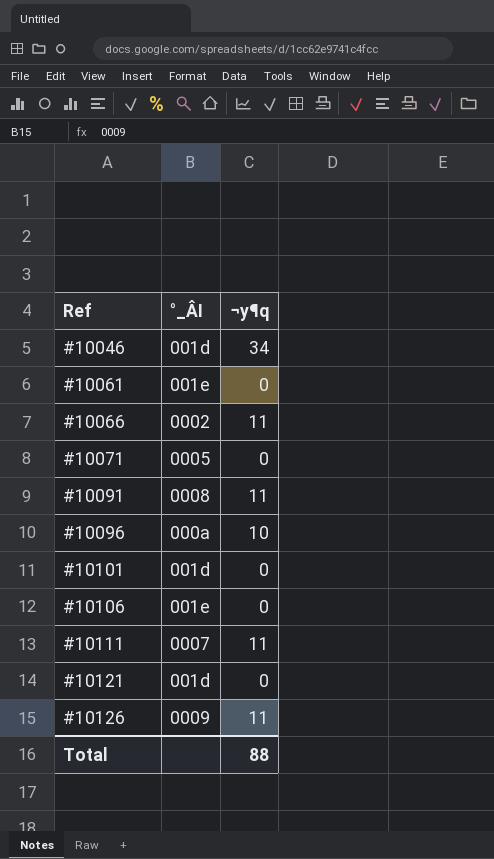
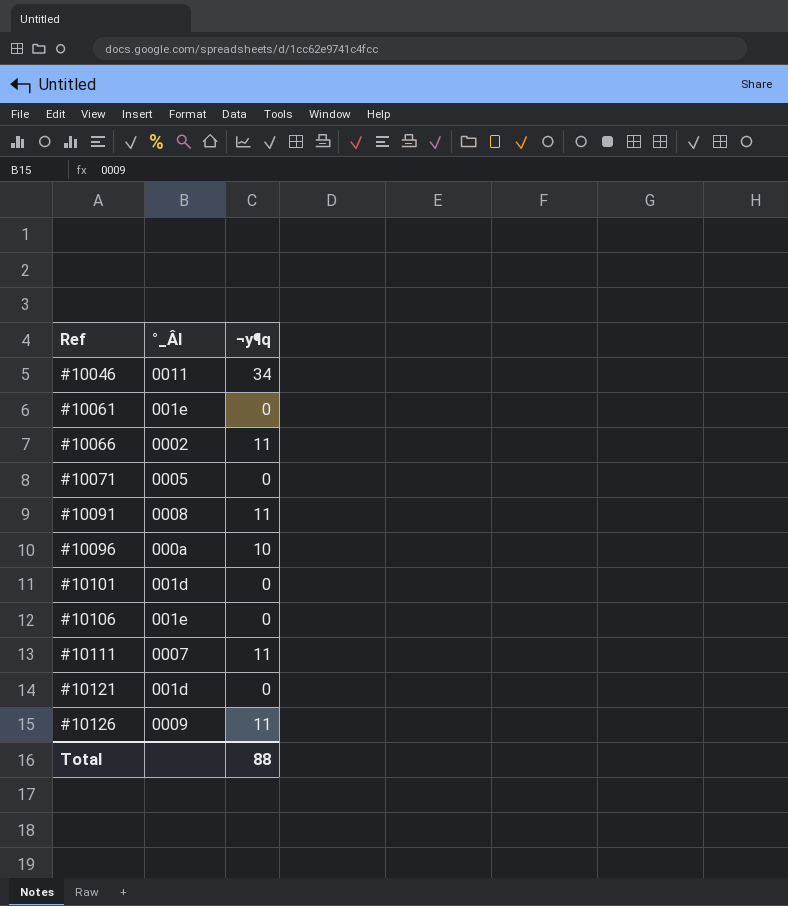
#10046 | °_ÂI: 001d -> 0011

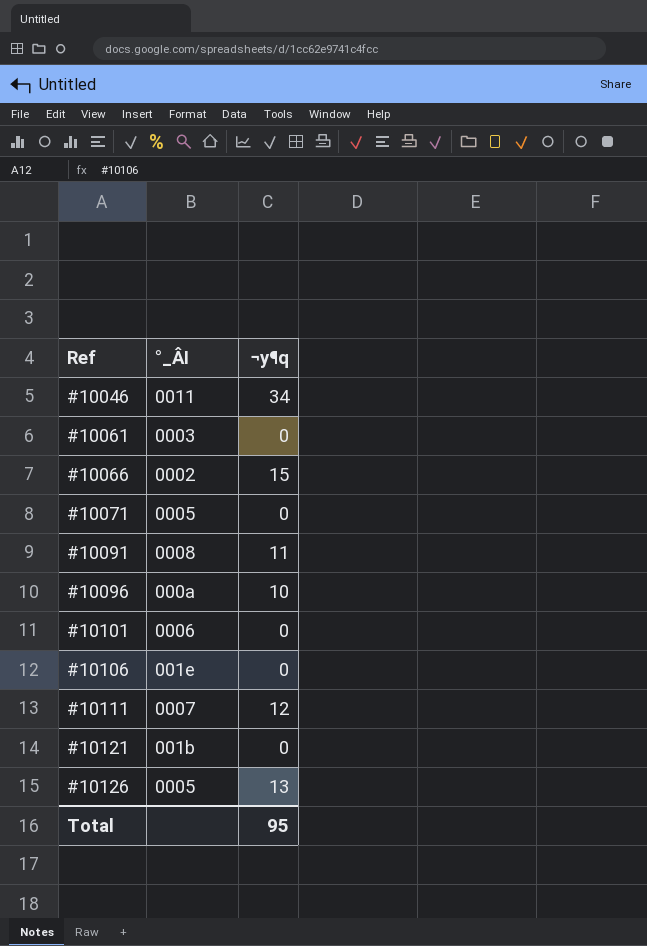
#10061 | °_ÂI: 001e -> 0003
#10066 | ¬y¶q: 11 -> 15
#10101 | °_ÂI: 001d -> 0006
#10111 | ¬y¶q: 11 -> 12
#10121 | °_ÂI: 001d -> 001b
#10126 | °_ÂI: 0009 -> 0005
#10126 | ¬y¶q: 11 -> 13
Total | ¬y¶q: 88 -> 95

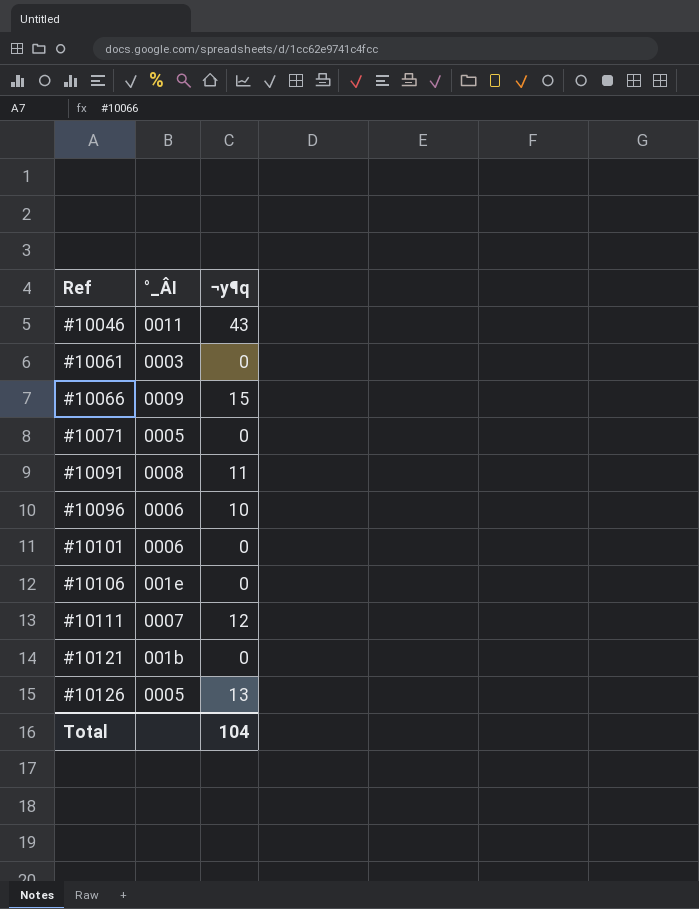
#10046 | ¬y¶q: 34 -> 43
#10066 | °_ÂI: 0002 -> 0009
#10096 | °_ÂI: 000a -> 0006
Total | ¬y¶q: 95 -> 104

